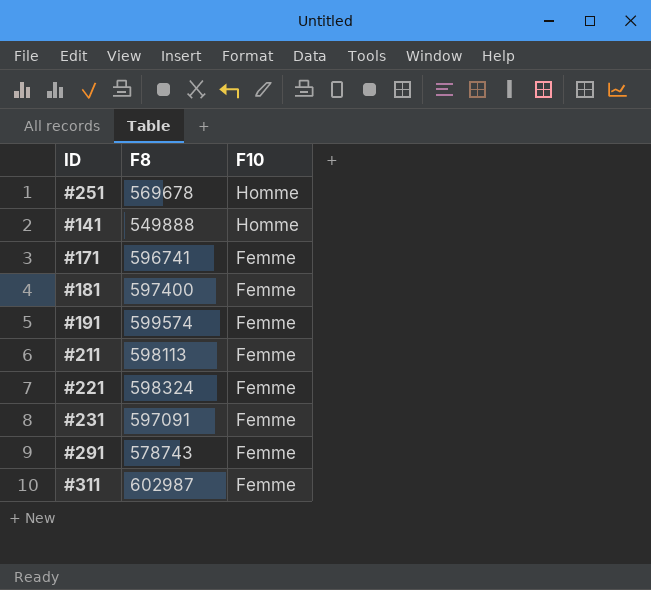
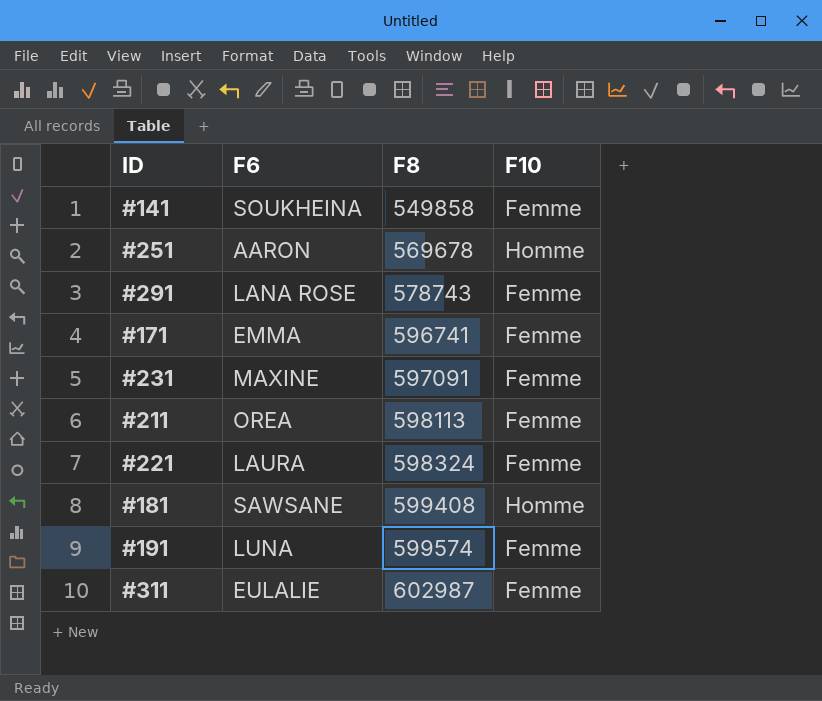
row order: F10 descending -> F8 ascending
column F6 | position: none -> 2
#141 | F8: 549888 -> 549858
#141 | F10: Homme -> Femme
#181 | F8: 597400 -> 599408
#181 | F10: Femme -> Homme

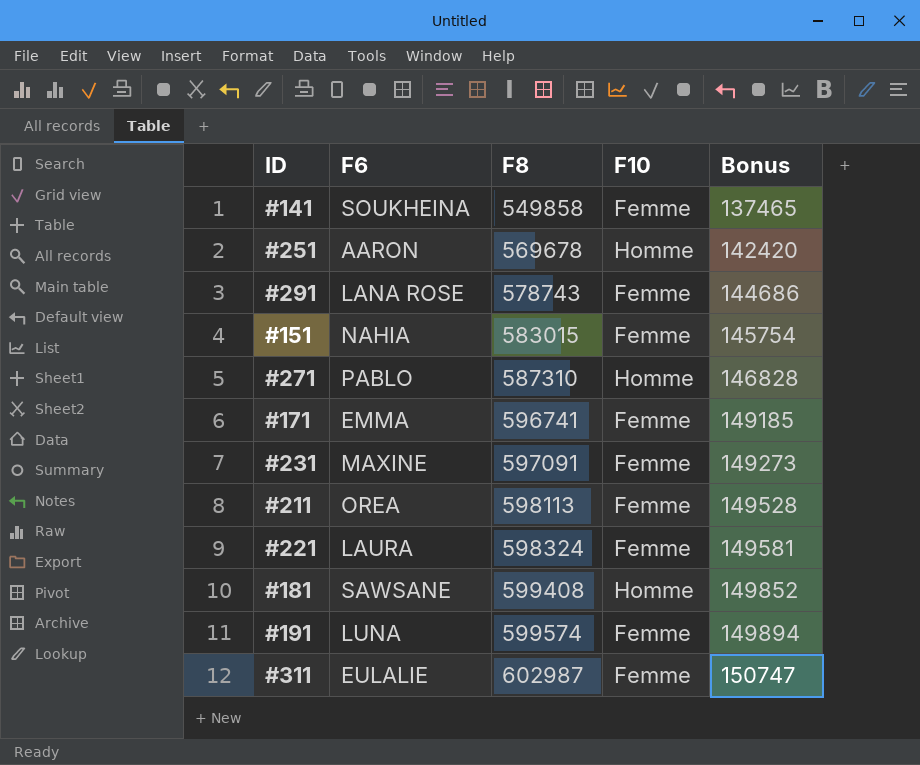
column Bonus | formula: none -> [F8] * 0.25
row #151: none -> NAHIA | 583015 | Femme | 145754
row #271: none -> PABLO | 587310 | Homme | 146828

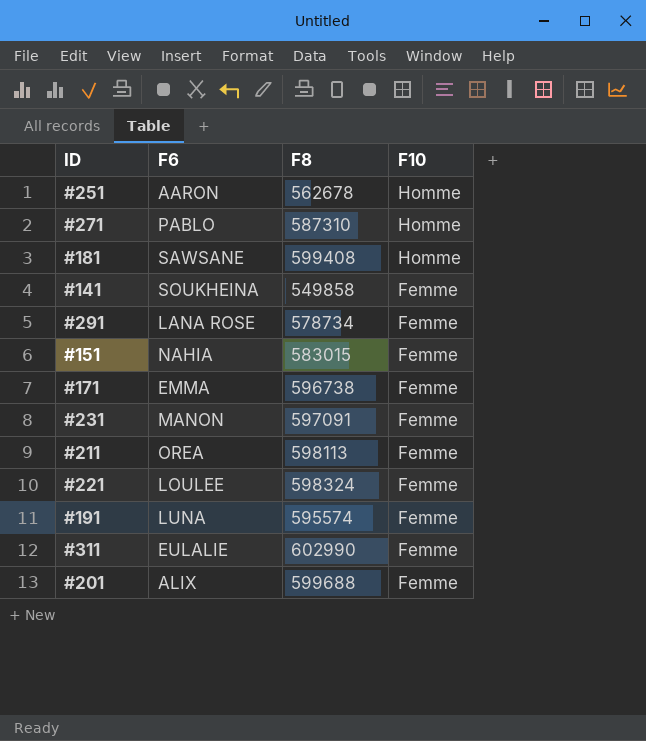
row order: F8 ascending -> F10 descending
column Bonus | formula: [F8] * 0.25 -> none
#251 | F8: 569678 -> 562678
#291 | F8: 578743 -> 578734
#171 | F8: 596741 -> 596738
#231 | F6: MAXINE -> MANON
#221 | F6: LAURA -> LOULEE
#191 | F8: 599574 -> 595574
#311 | F8: 602987 -> 602990
row #201: none -> ALIX | 599688 | Femme

